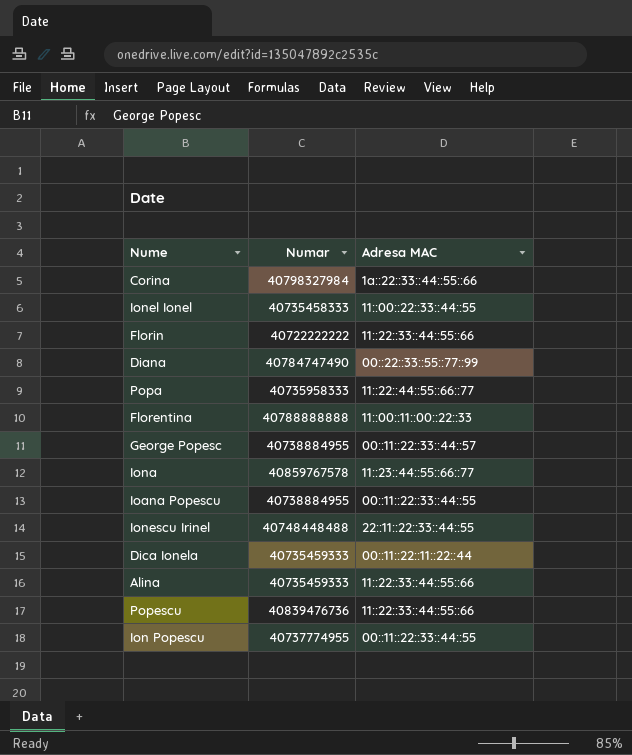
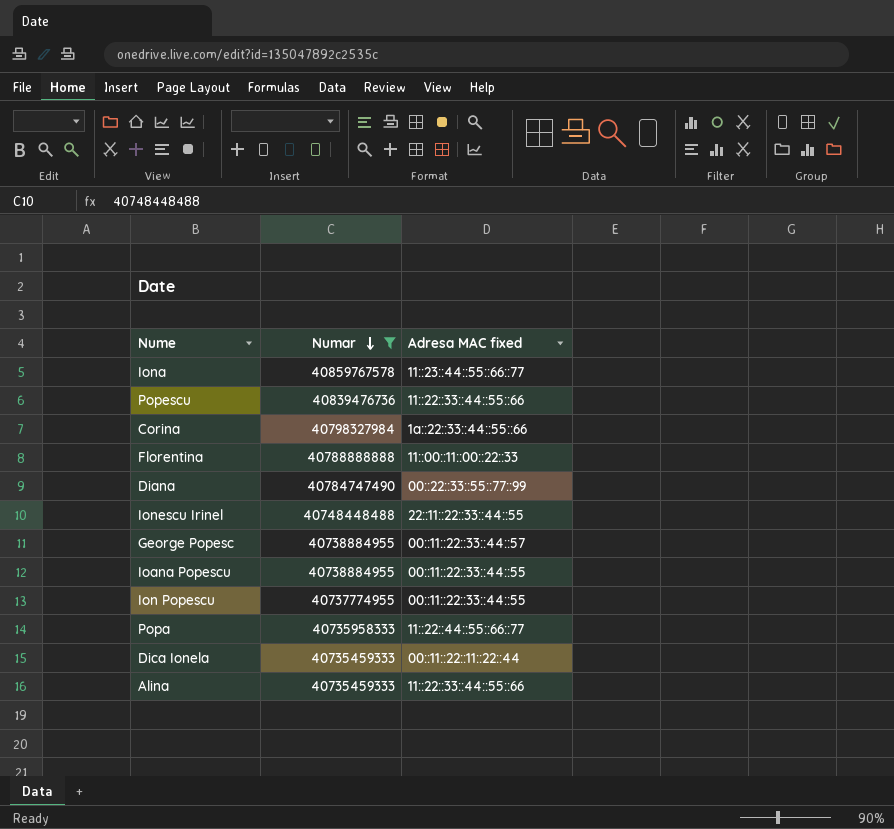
filter: none -> Numar >= 40735459333
row order: none -> Numar descending
column name: Adresa MAC -> Adresa MAC fixed

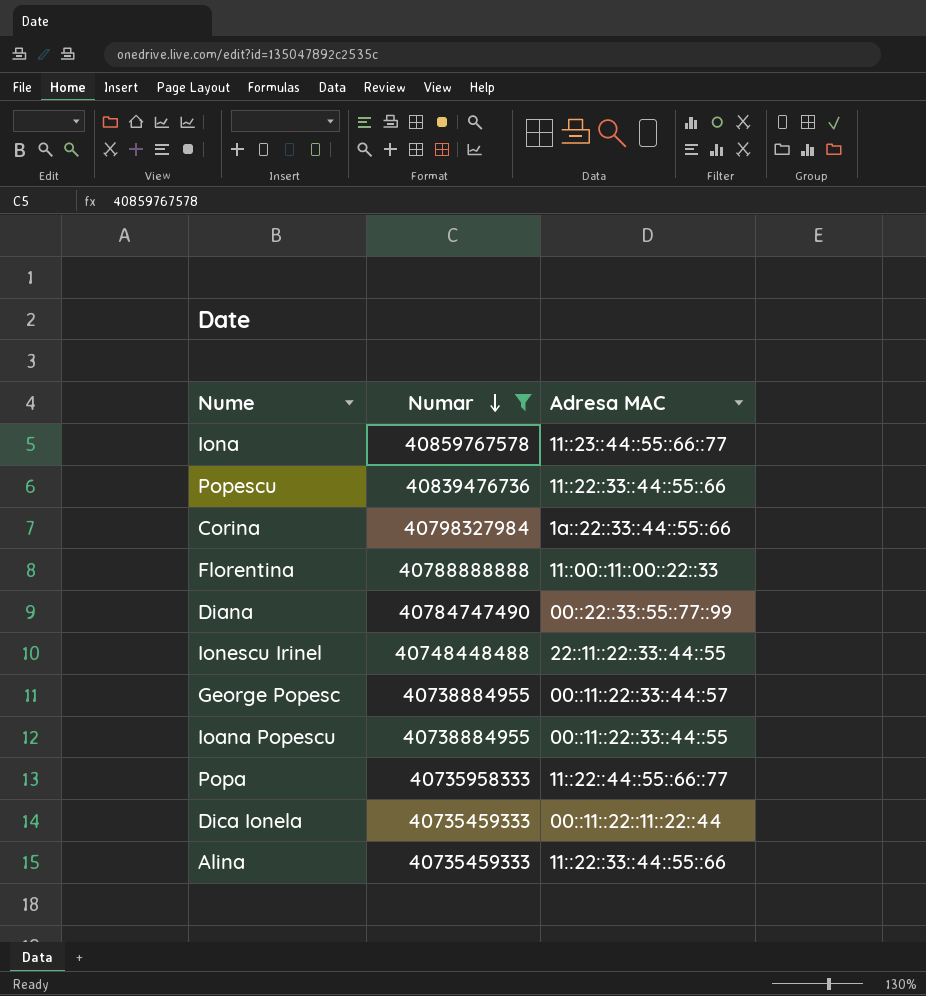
column name: Adresa MAC fixed -> Adresa MAC
row Ion Popescu: 40737774955 | 00::11::22::33::44::55 -> none

